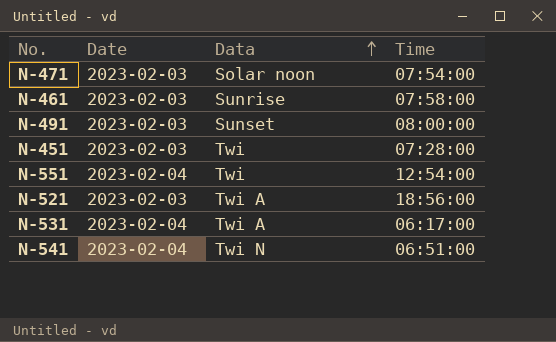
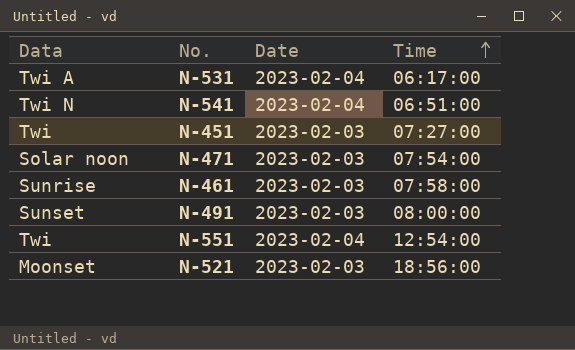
row order: Data ascending -> Time ascending
column Data | position: 3 -> 1
N-451 | Time: 07:28:00 -> 07:27:00
N-521 | Data: Twi A -> Moonset

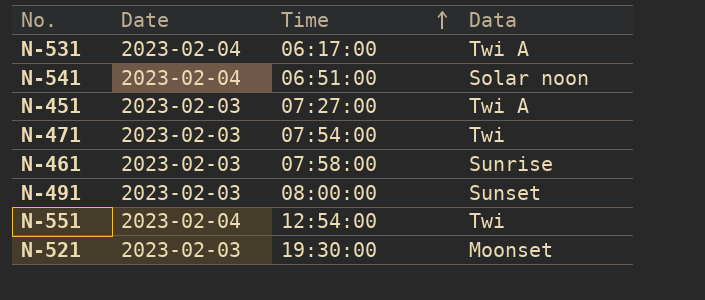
column Data | position: 1 -> 4
N-541 | Data: Twi N -> Solar noon
N-451 | Data: Twi -> Twi A
N-471 | Data: Solar noon -> Twi
N-521 | Time: 18:56:00 -> 19:30:00

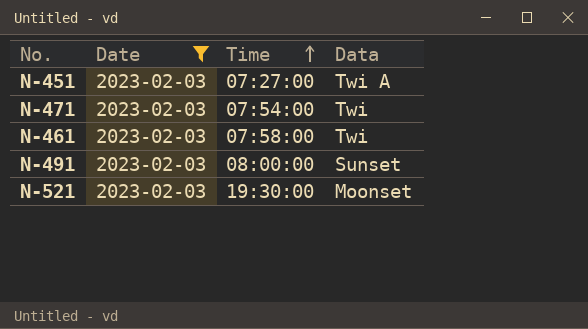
filter: none -> Date = 2023-02-03
N-461 | Data: Sunrise -> Twi

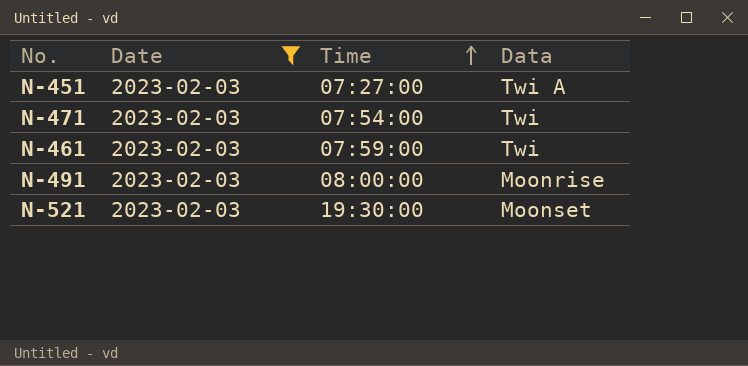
N-461 | Time: 07:58:00 -> 07:59:00
N-491 | Data: Sunset -> Moonrise

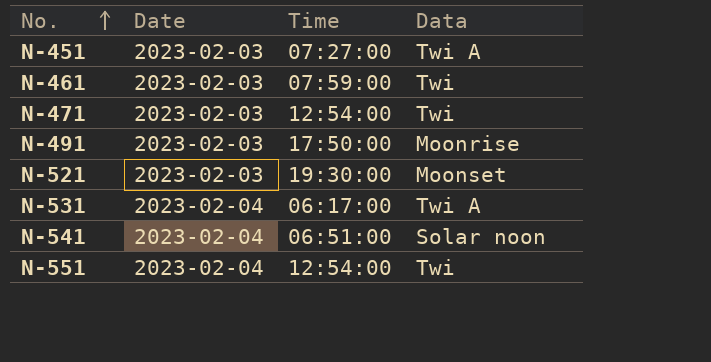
filter: Date = 2023-02-03 -> none
row order: Time ascending -> No. ascending
N-471 | Time: 07:54:00 -> 12:54:00
N-491 | Time: 08:00:00 -> 17:50:00

